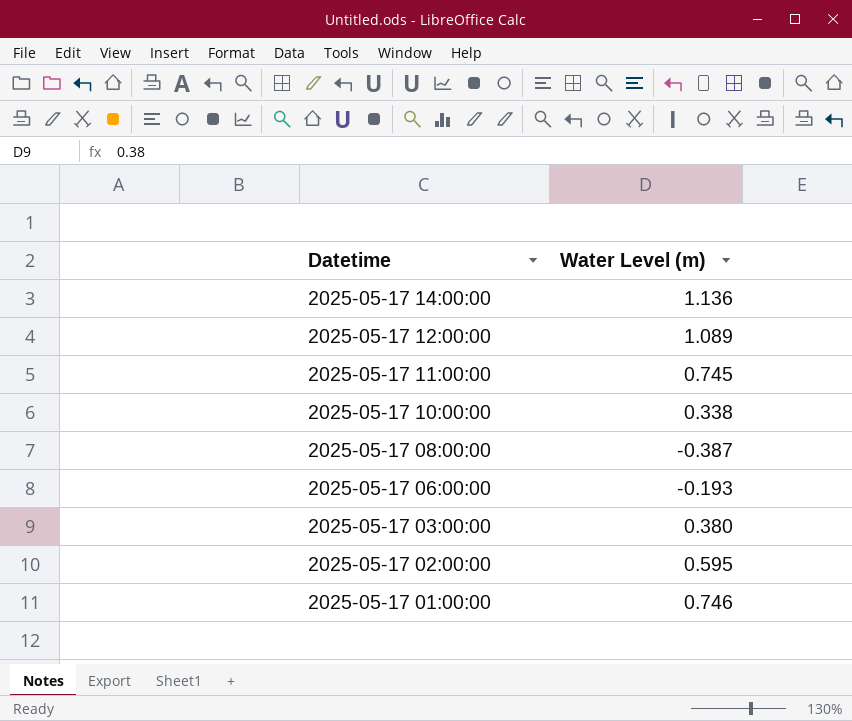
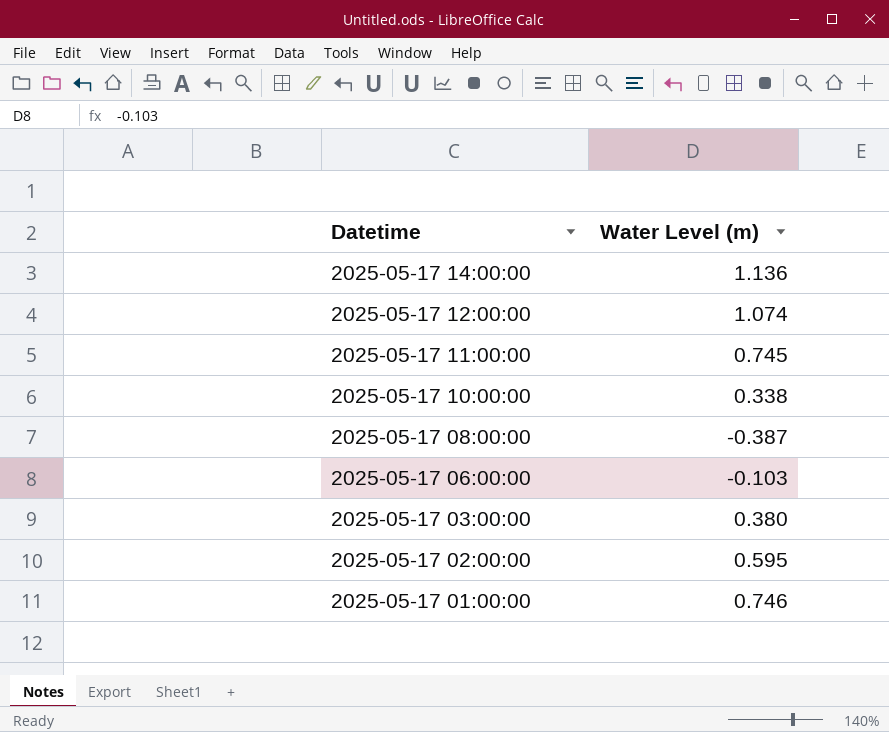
2025-05-17 12:00:00 | Water Level (m): 1.089 -> 1.074
2025-05-17 06:00:00 | Water Level (m): -0.193 -> -0.103

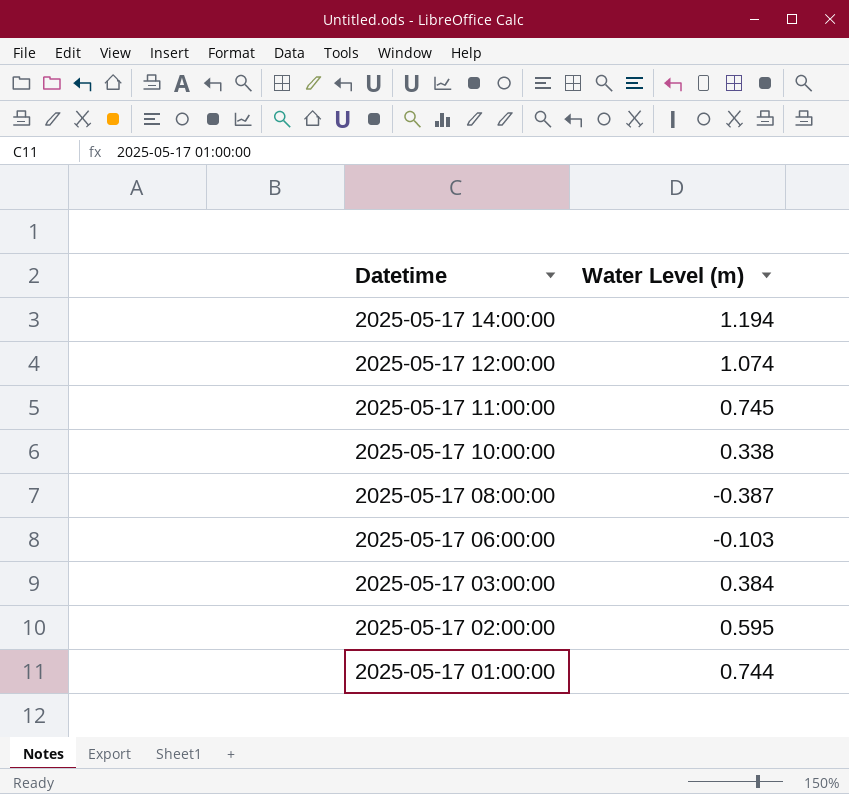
2025-05-17 14:00:00 | Water Level (m): 1.136 -> 1.194
2025-05-17 03:00:00 | Water Level (m): 0.380 -> 0.384
2025-05-17 01:00:00 | Water Level (m): 0.746 -> 0.744

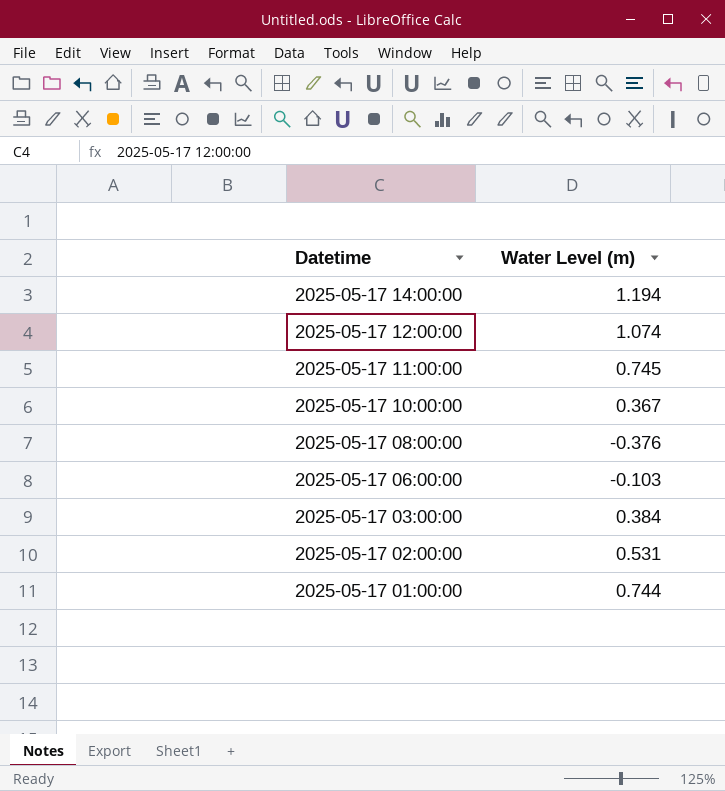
2025-05-17 10:00:00 | Water Level (m): 0.338 -> 0.367
2025-05-17 08:00:00 | Water Level (m): -0.387 -> -0.376
2025-05-17 02:00:00 | Water Level (m): 0.595 -> 0.531

